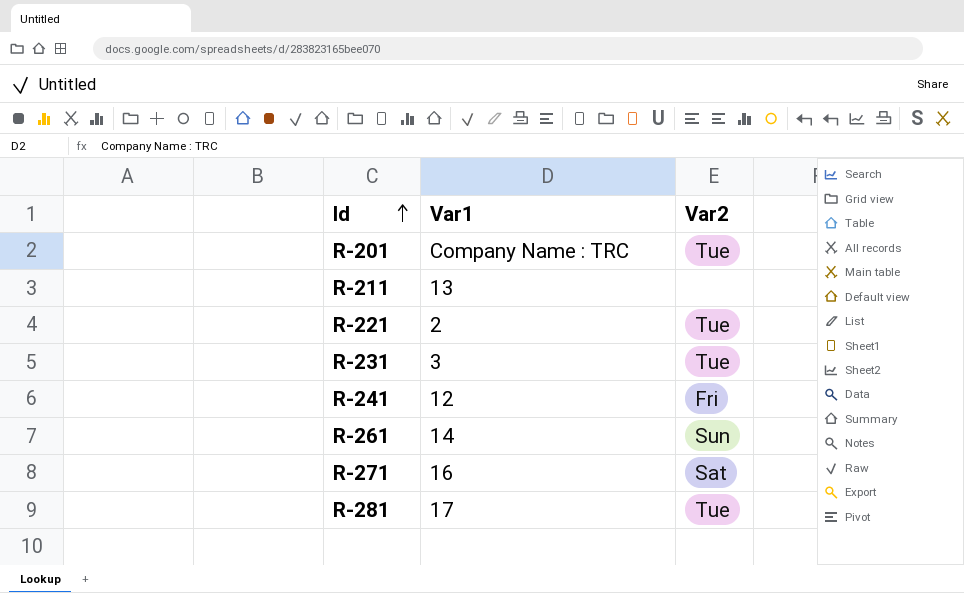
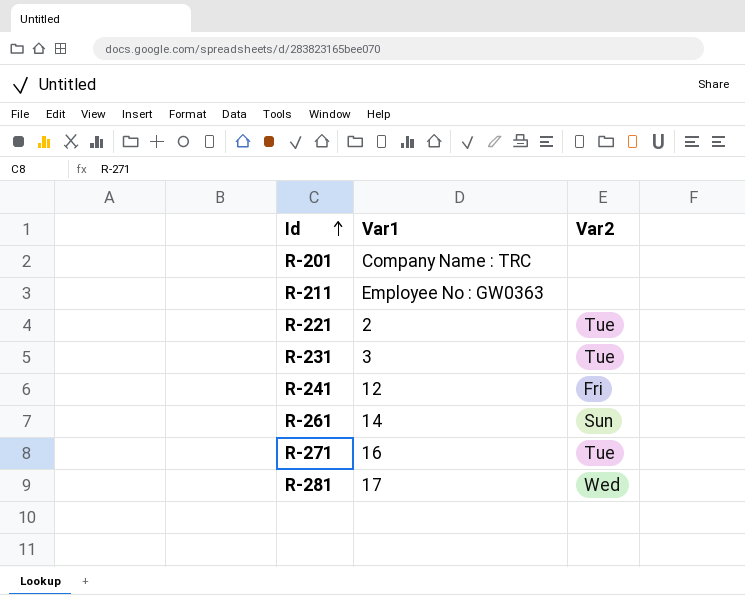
R-201 | Var2: Tue -> none
R-211 | Var1: 13 -> Employee No : GW0363
R-271 | Var2: Sat -> Tue
R-281 | Var2: Tue -> Wed

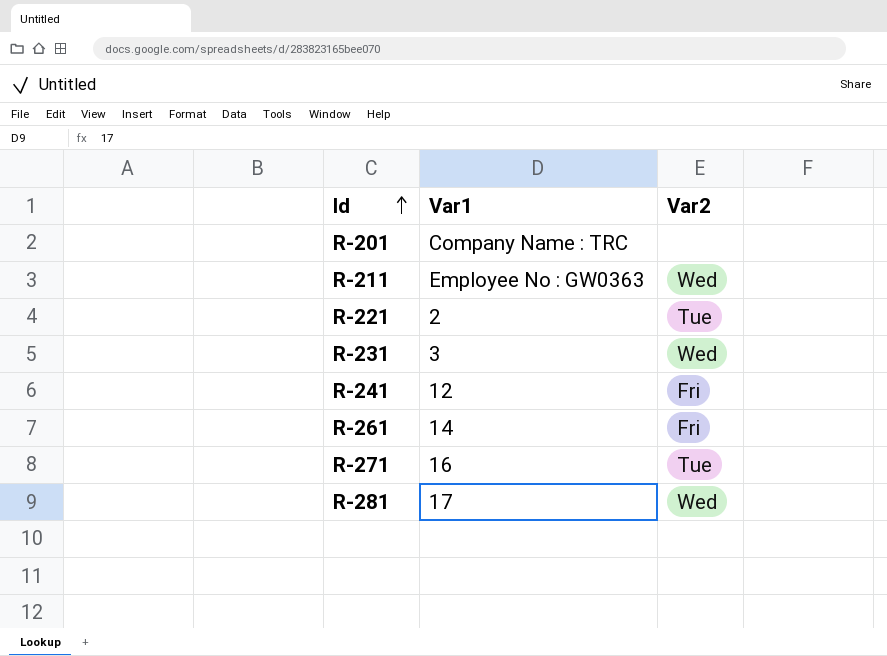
R-211 | Var2: none -> Wed
R-231 | Var2: Tue -> Wed
R-261 | Var2: Sun -> Fri

